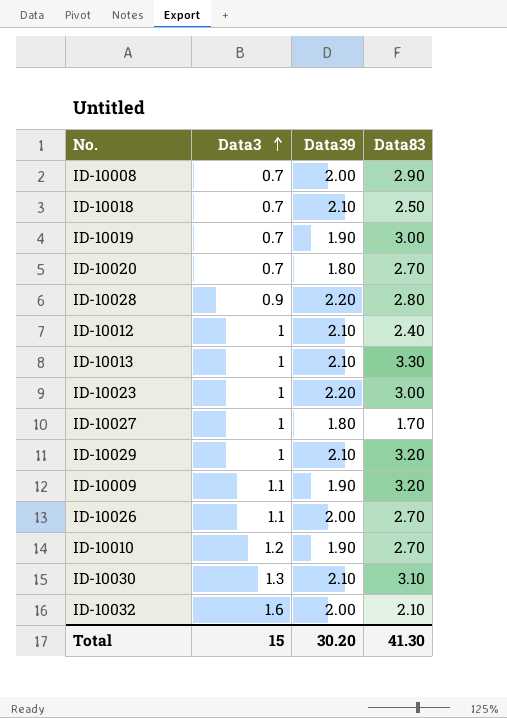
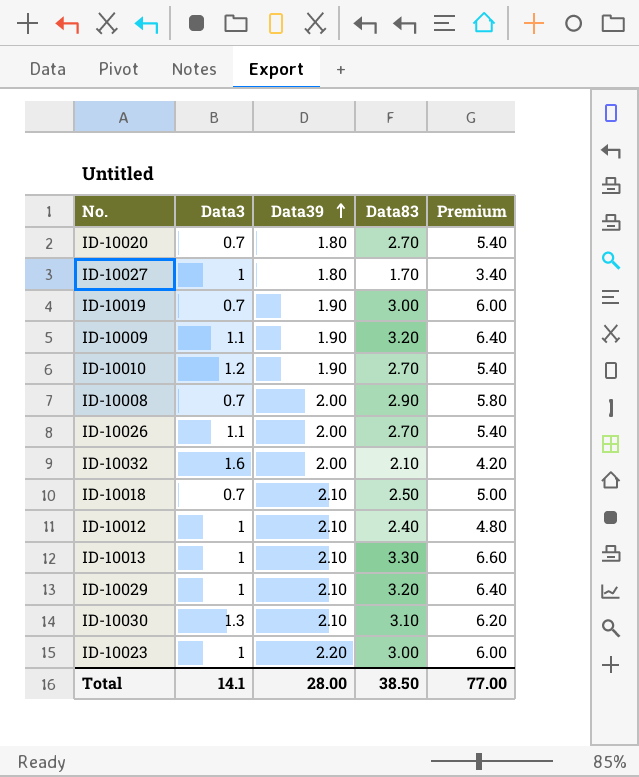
row order: Data3 ascending -> Data39 ascending
column Premium | formula: none -> [Data83] * 2
row ID-10028: 0.9 | 2.20 | 2.80 -> none
Total | Data3: 15 -> 14.1
Total | Data39: 30.20 -> 28.00
Total | Data83: 41.30 -> 38.50

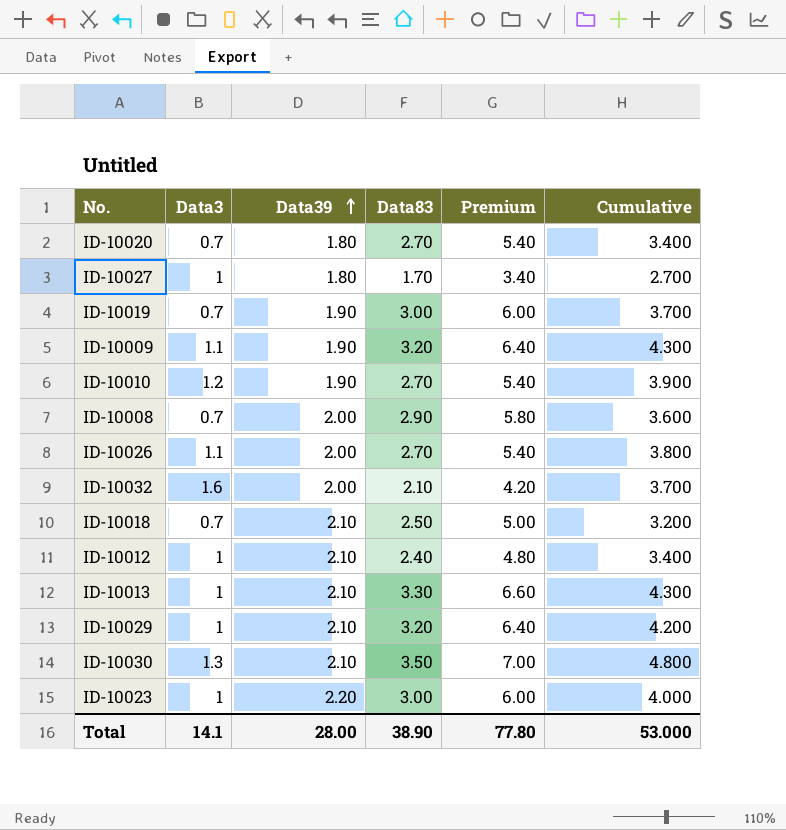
column Cumulative | formula: none -> [Data3] + [Data83]
ID-10030 | Data83: 3.10 -> 3.50
ID-10030 | Premium: 6.20 -> 7.00
Total | Data83: 38.50 -> 38.90
Total | Premium: 77.00 -> 77.80

